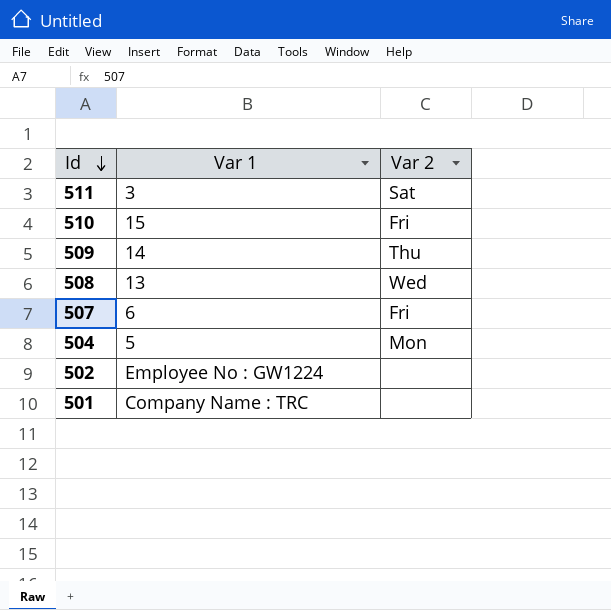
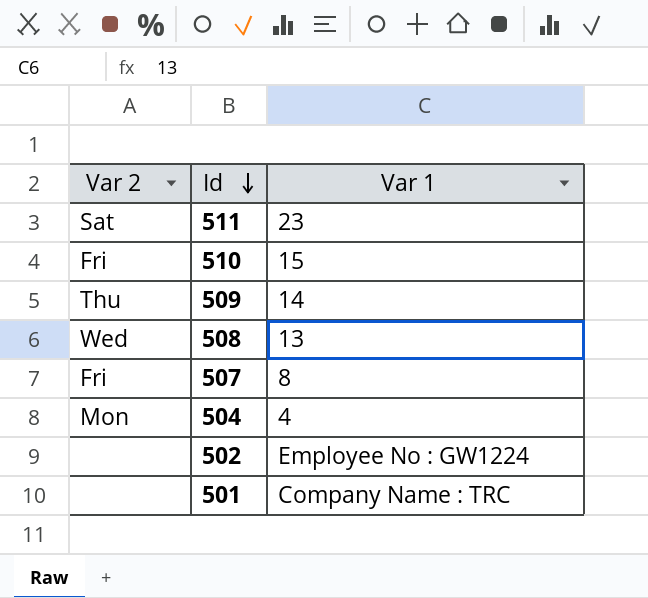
column Var 2 | position: 3 -> 1
511 | Var 1: 3 -> 23
507 | Var 1: 6 -> 8
504 | Var 1: 5 -> 4

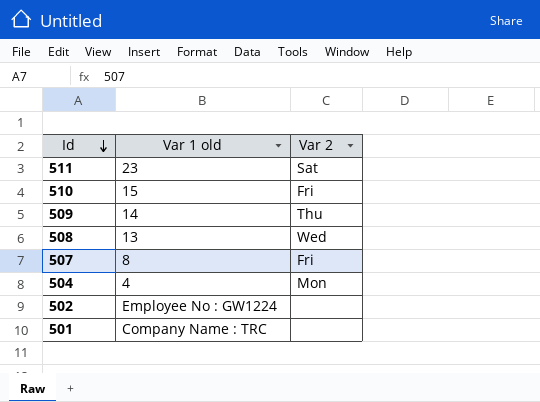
column name: Var 1 -> Var 1 old
column Var 2 | position: 1 -> 3

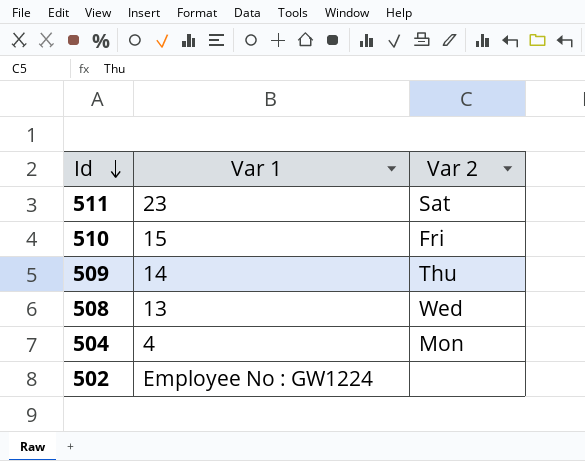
column name: Var 1 old -> Var 1
row 507: 8 | Fri -> none
row 501: Company Name : TRC | none -> none

